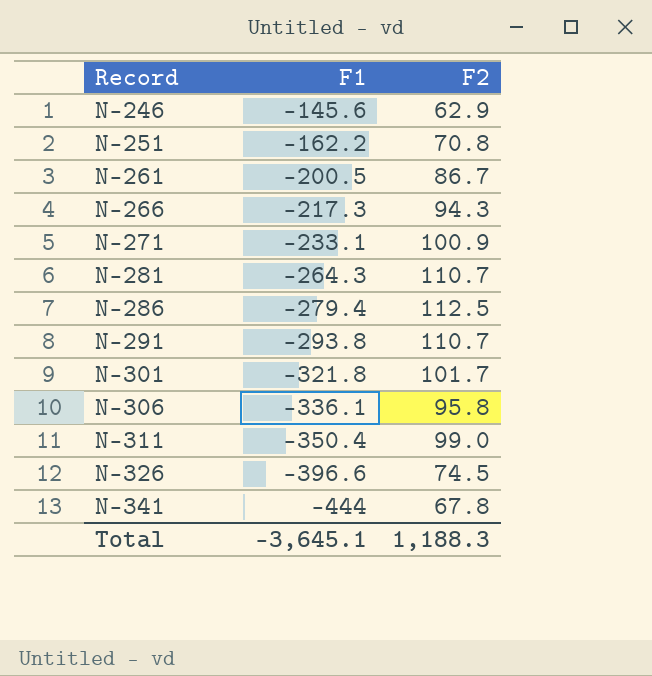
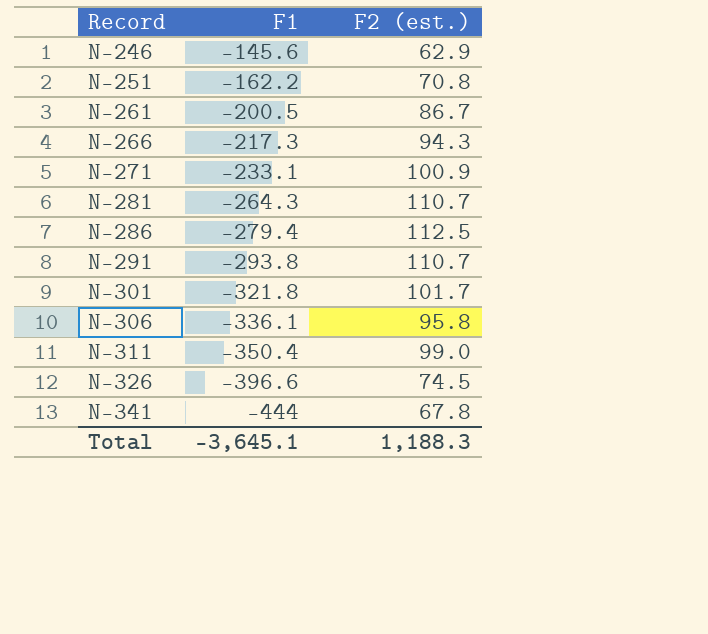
column name: F2 -> F2 (est.)

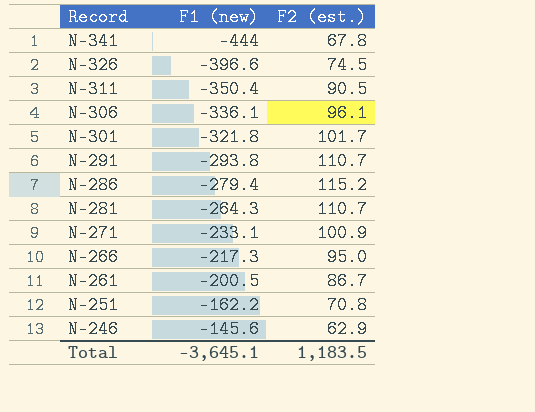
row order: Record ascending -> Record descending
column name: F1 -> F1 (new)
N-311 | F2 (est.): 99.0 -> 90.5
N-306 | F2 (est.): 95.8 -> 96.1
N-286 | F2 (est.): 112.5 -> 115.2
N-266 | F2 (est.): 94.3 -> 95.0
Total | F2 (est.): 1,188.3 -> 1,183.5

